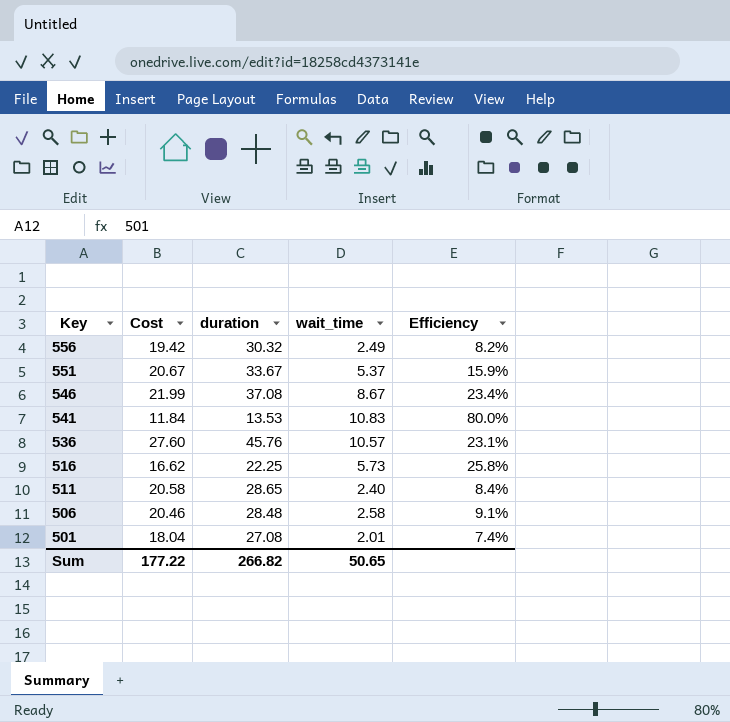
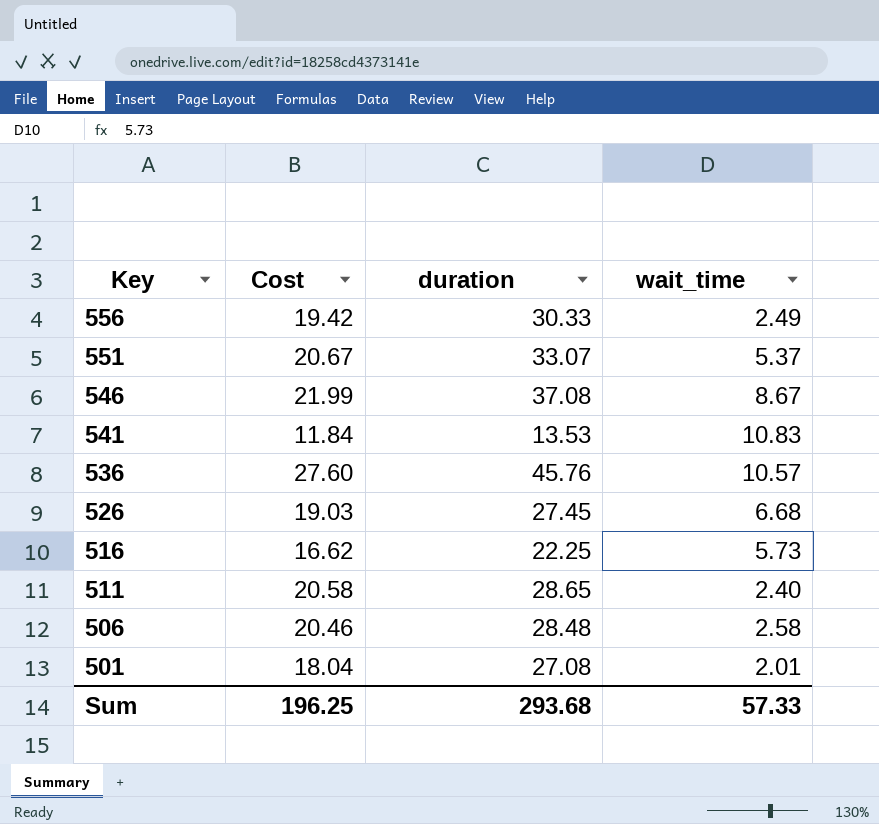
column Efficiency | formula: [wait_time] / [duration] -> none
556 | duration: 30.32 -> 30.33
551 | duration: 33.67 -> 33.07
row 526: none -> 19.03 | 27.45 | 6.68
Sum | Cost: 177.22 -> 196.25
Sum | duration: 266.82 -> 293.68
Sum | wait_time: 50.65 -> 57.33

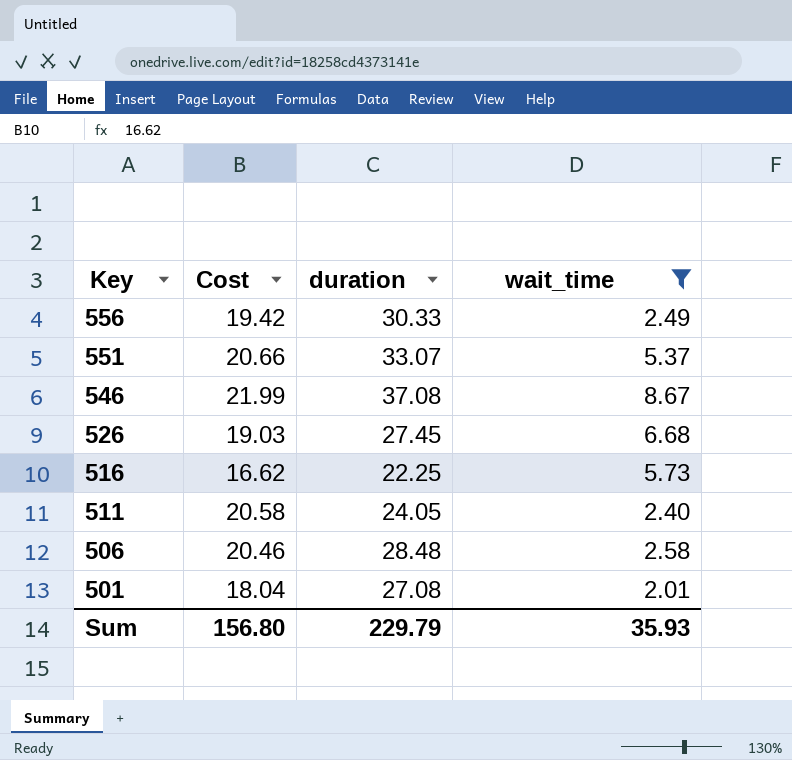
filter: none -> wait_time <= 8.67
551 | Cost: 20.67 -> 20.66
511 | duration: 28.65 -> 24.05
Sum | Cost: 196.25 -> 156.80
Sum | duration: 293.68 -> 229.79
Sum | wait_time: 57.33 -> 35.93

